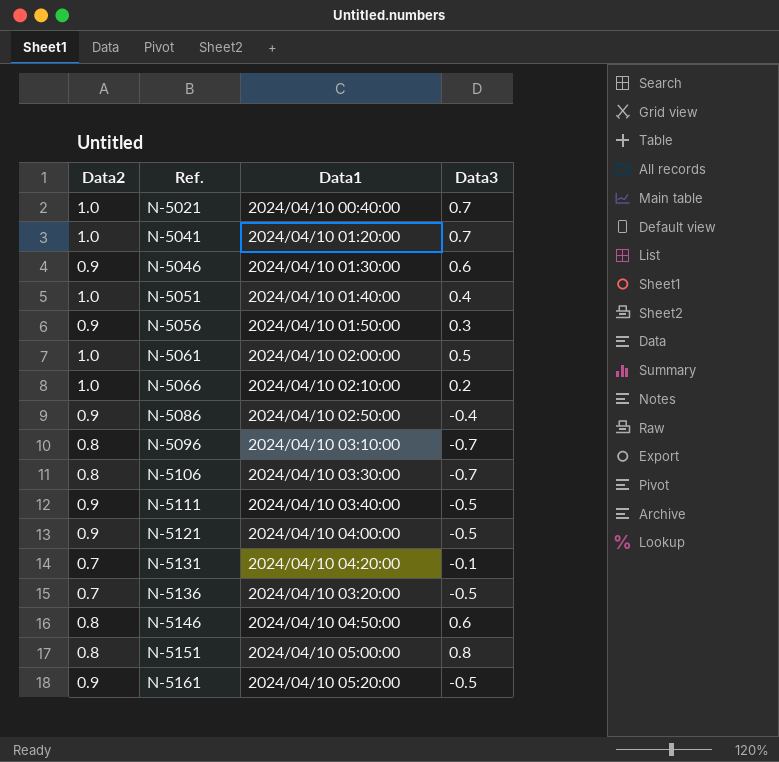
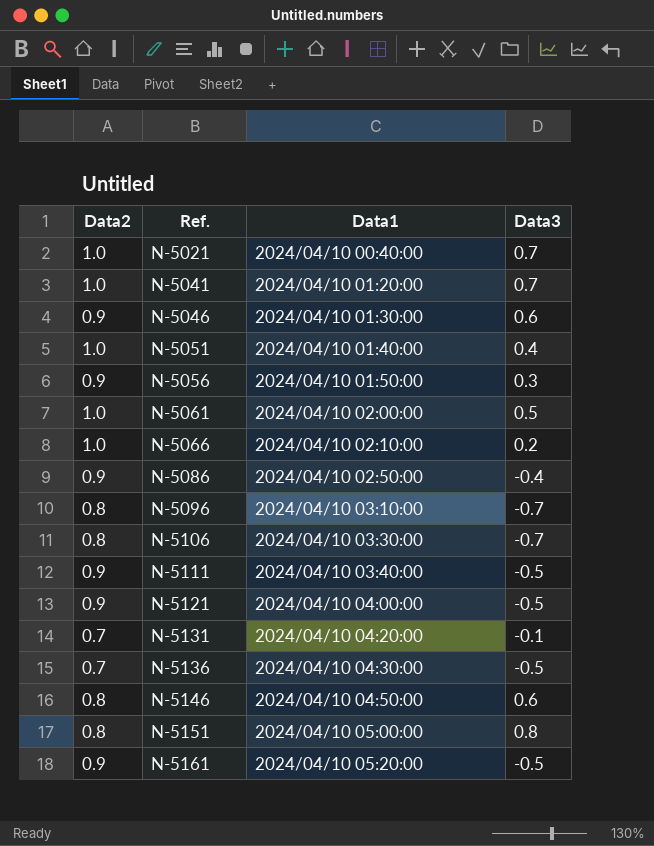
N-5136 | Data1: 2024/04/10 03:20:00 -> 2024/04/10 04:30:00

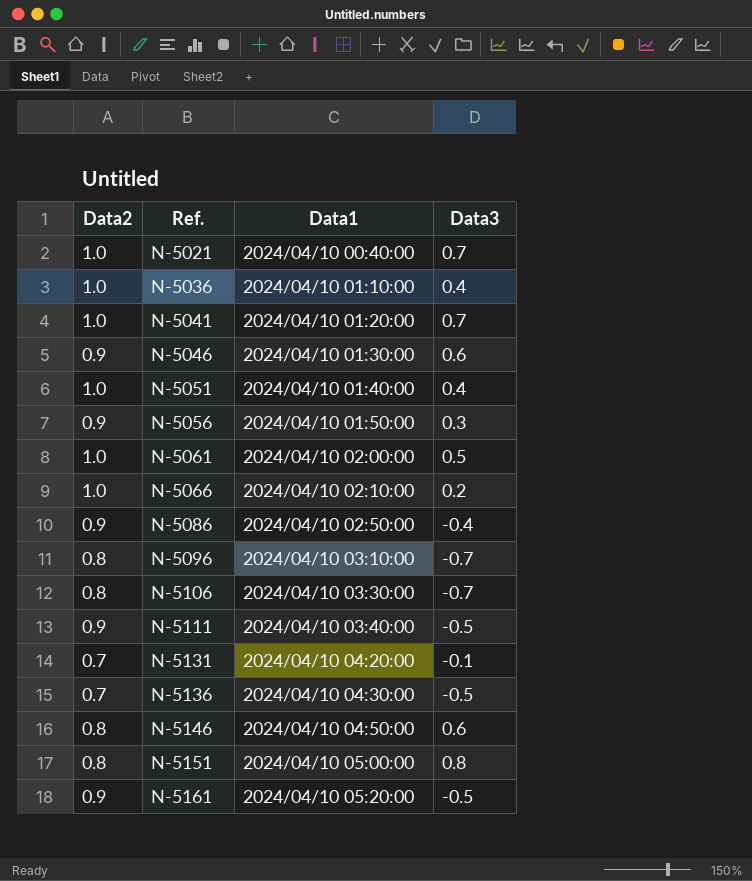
row N-5121: 0.9 | 2024/04/10 04:00:00 | -0.5 -> none
row N-5036: none -> 1.0 | 2024/04/10 01:10:00 | 0.4

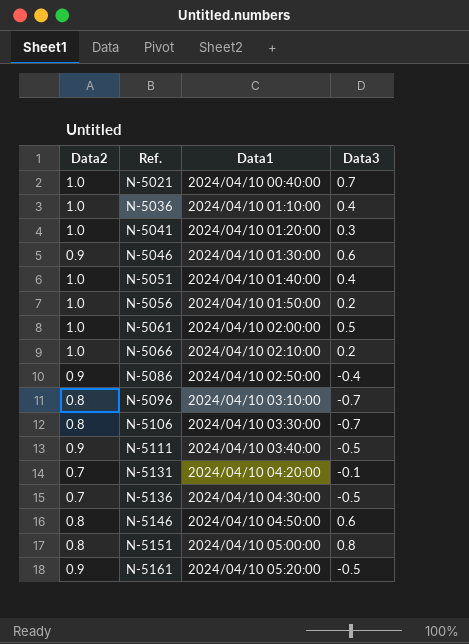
N-5041 | Data3: 0.7 -> 0.3
N-5056 | Data2: 0.9 -> 1.0
N-5056 | Data3: 0.3 -> 0.2

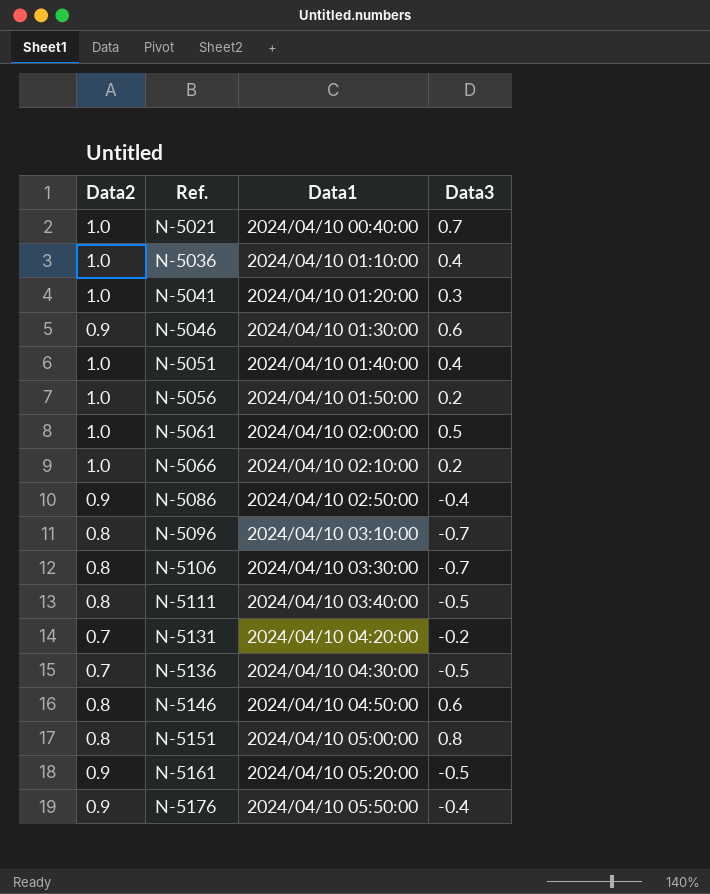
N-5111 | Data2: 0.9 -> 0.8
N-5131 | Data3: -0.1 -> -0.2
row N-5176: none -> 0.9 | 2024/04/10 05:50:00 | -0.4

